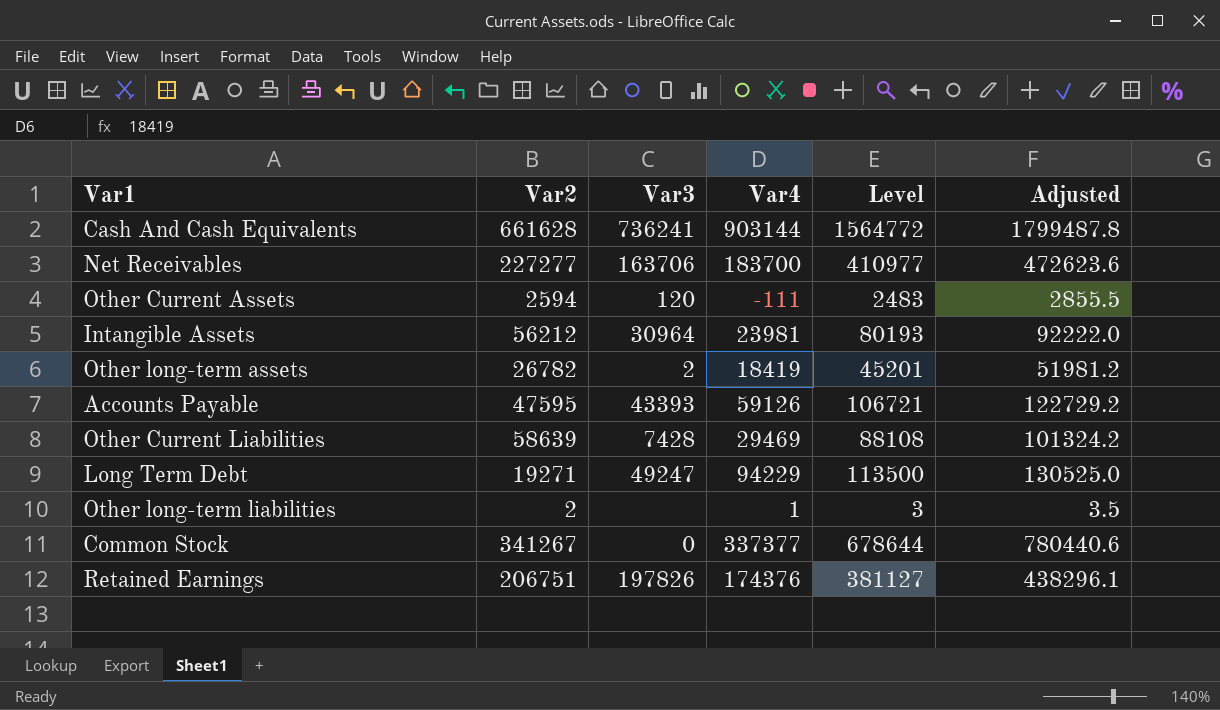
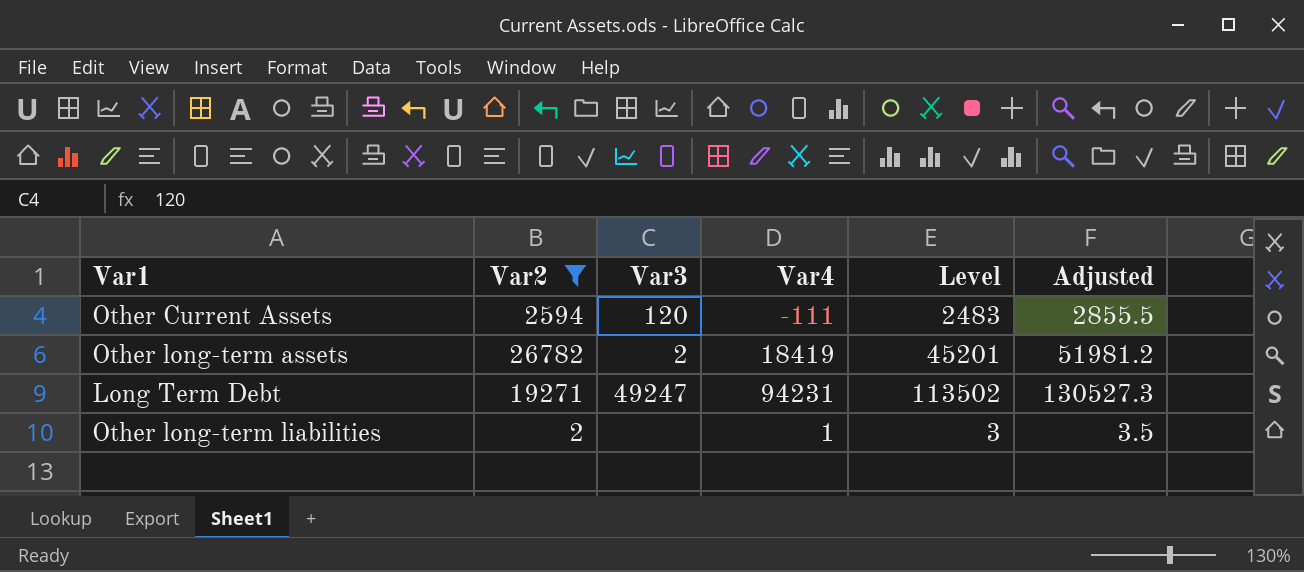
filter: none -> Var2 <= 26782
Long Term Debt | Var4: 94229 -> 94231
Long Term Debt | Level: 113500 -> 113502
Long Term Debt | Adjusted: 130525.0 -> 130527.3

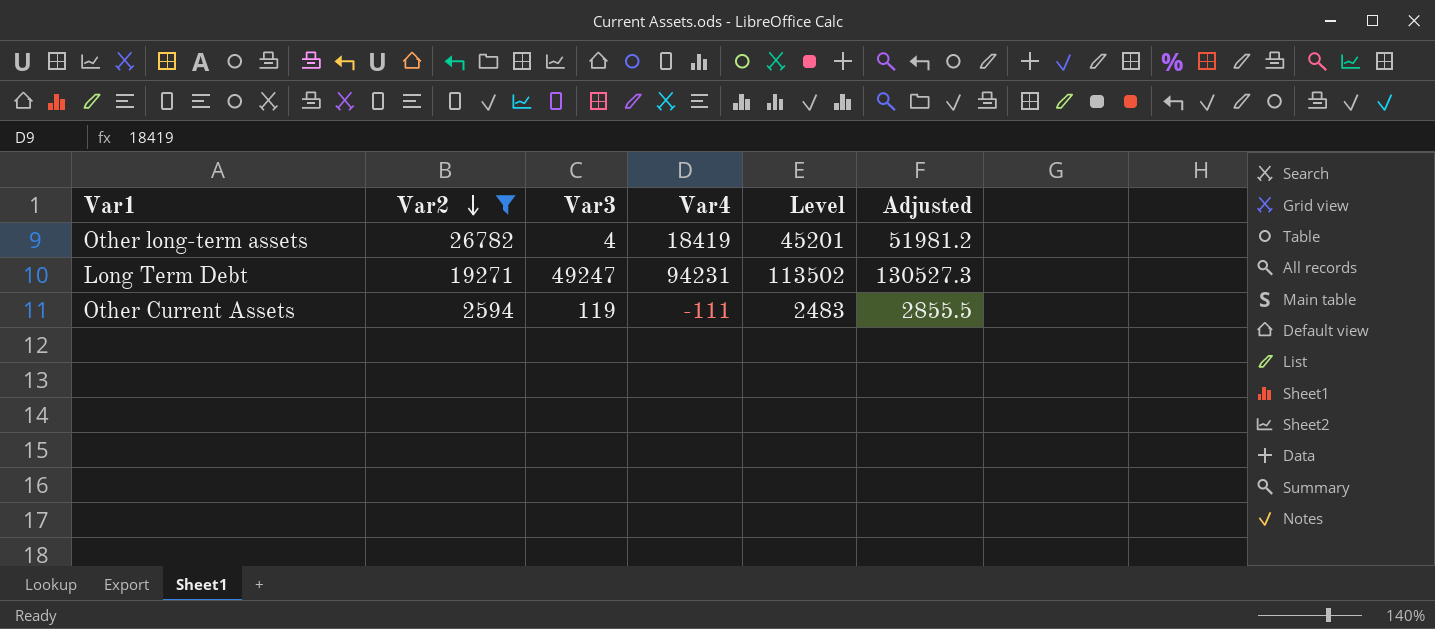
row order: none -> Var2 descending
row Other long-term liabilities: 2 | none | 1 | 3 | 3.5 -> none
Other long-term assets | Var3: 2 -> 4
Other Current Assets | Var3: 120 -> 119

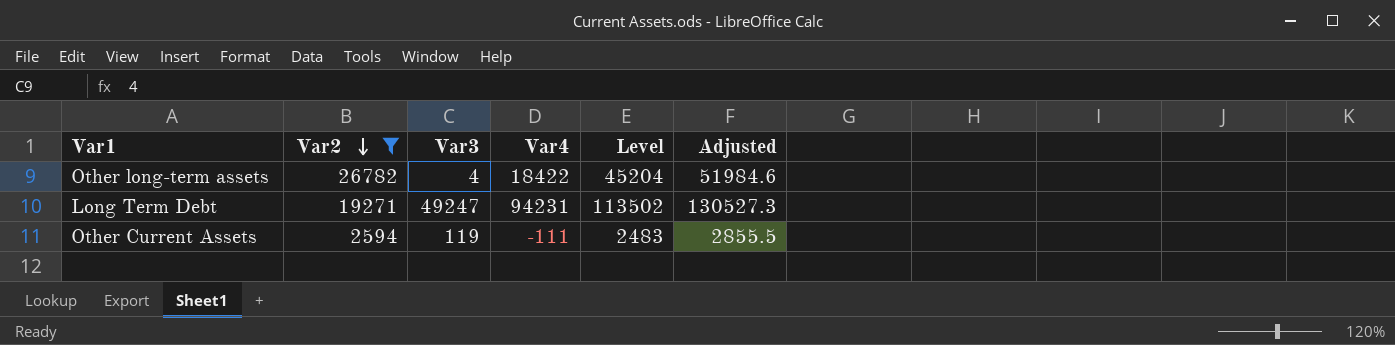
Other long-term assets | Var4: 18419 -> 18422
Other long-term assets | Level: 45201 -> 45204
Other long-term assets | Adjusted: 51981.2 -> 51984.6

